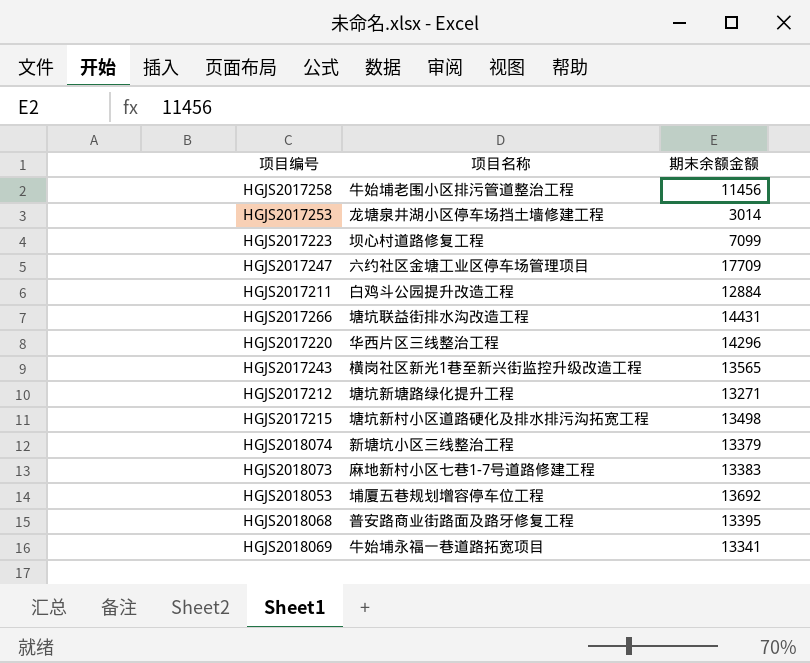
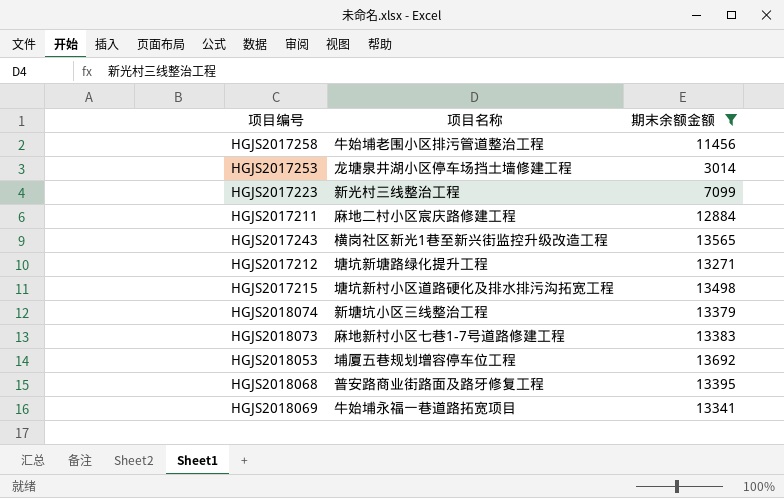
filter: none -> 期末余额金额 <= 13692
HGJS2017223 | 项目名称: 坝心村道路修复工程 -> 新光村三线整治工程
HGJS2017211 | 项目名称: 白鸡斗公园提升改造工程 -> 麻地二村小区宸庆路修建工程

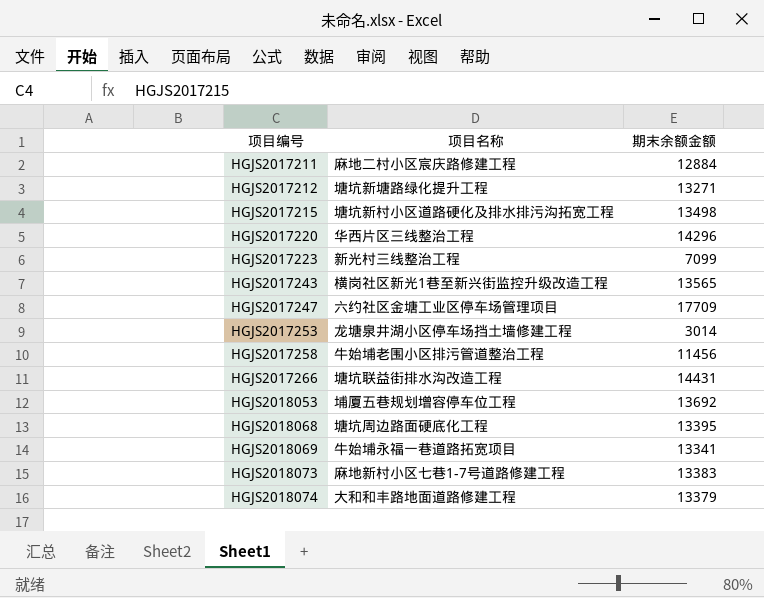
filter: 期末余额金额 <= 13692 -> none
row order: none -> 项目编号 ascending
HGJS2018068 | 项目名称: 普安路商业街路面及路牙修复工程 -> 塘坑周边路面硬底化工程
HGJS2018074 | 项目名称: 新塘坑小区三线整治工程 -> 大和和丰路地面道路修建工程

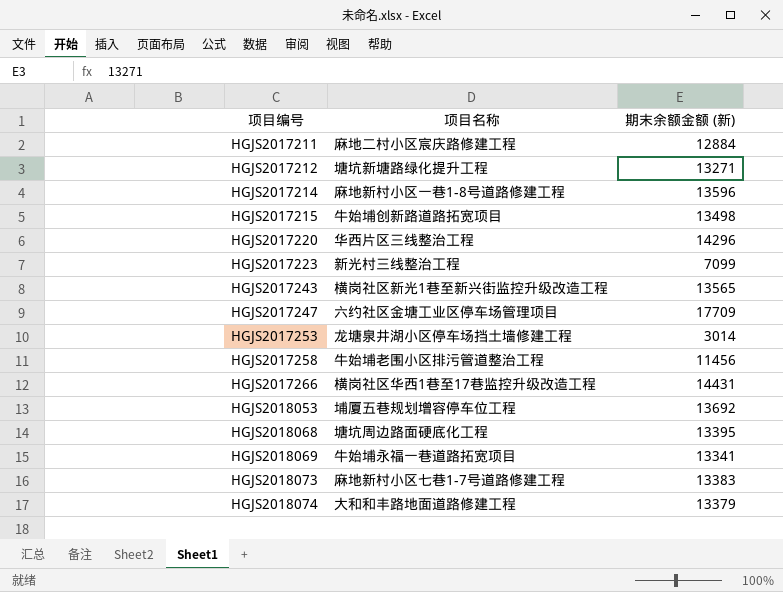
column name: 期末余额金额 -> 期末余额金额 (新)
row HGJS2017214: none -> 麻地新村小区一巷1-8号道路修建工程 | 13596
HGJS2017215 | 项目名称: 塘坑新村小区道路硬化及排水排污沟拓宽工程 -> 牛始埔创新路道路拓宽项目
HGJS2017266 | 项目名称: 塘坑联益街排水沟改造工程 -> 横岗社区华西1巷至17巷监控升级改造工程

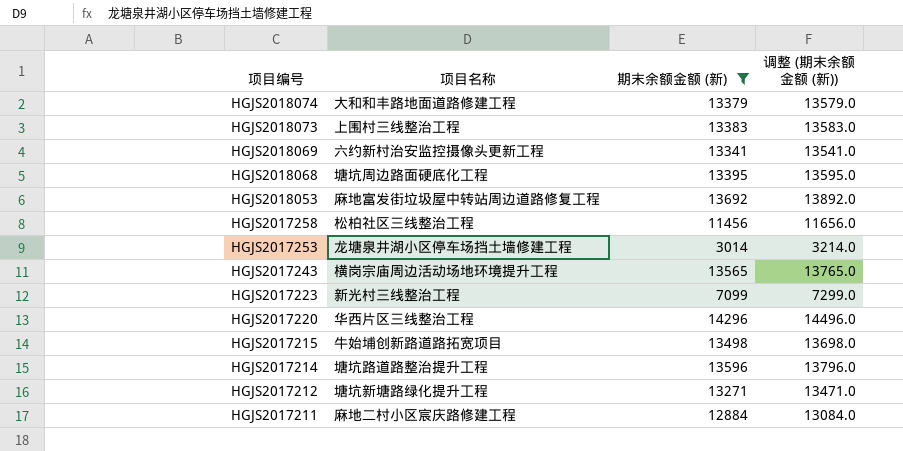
filter: none -> 期末余额金额 (新) <= 14296
row order: 项目编号 ascending -> 项目编号 descending
column 调整 (期末余额金额 (新)) | formula: none -> [期末余额金额 (新)] + 200
HGJS2018073 | 项目名称: 麻地新村小区七巷1-7号道路修建工程 -> 上围村三线整治工程
HGJS2018069 | 项目名称: 牛始埔永福一巷道路拓宽项目 -> 六约新村治安监控摄像头更新工程
HGJS2018053 | 项目名称: 埔厦五巷规划增容停车位工程 -> 麻地富发街垃圾屋中转站周边道路修复工程
HGJS2017258 | 项目名称: 牛始埔老围小区排污管道整治工程 -> 松柏社区三线整治工程
HGJS2017243 | 项目名称: 横岗社区新光1巷至新兴街监控升级改造工程 -> 横岗宗庙周边活动场地环境提升工程
HGJS2017214 | 项目名称: 麻地新村小区一巷1-8号道路修建工程 -> 塘坑路道路整治提升工程

